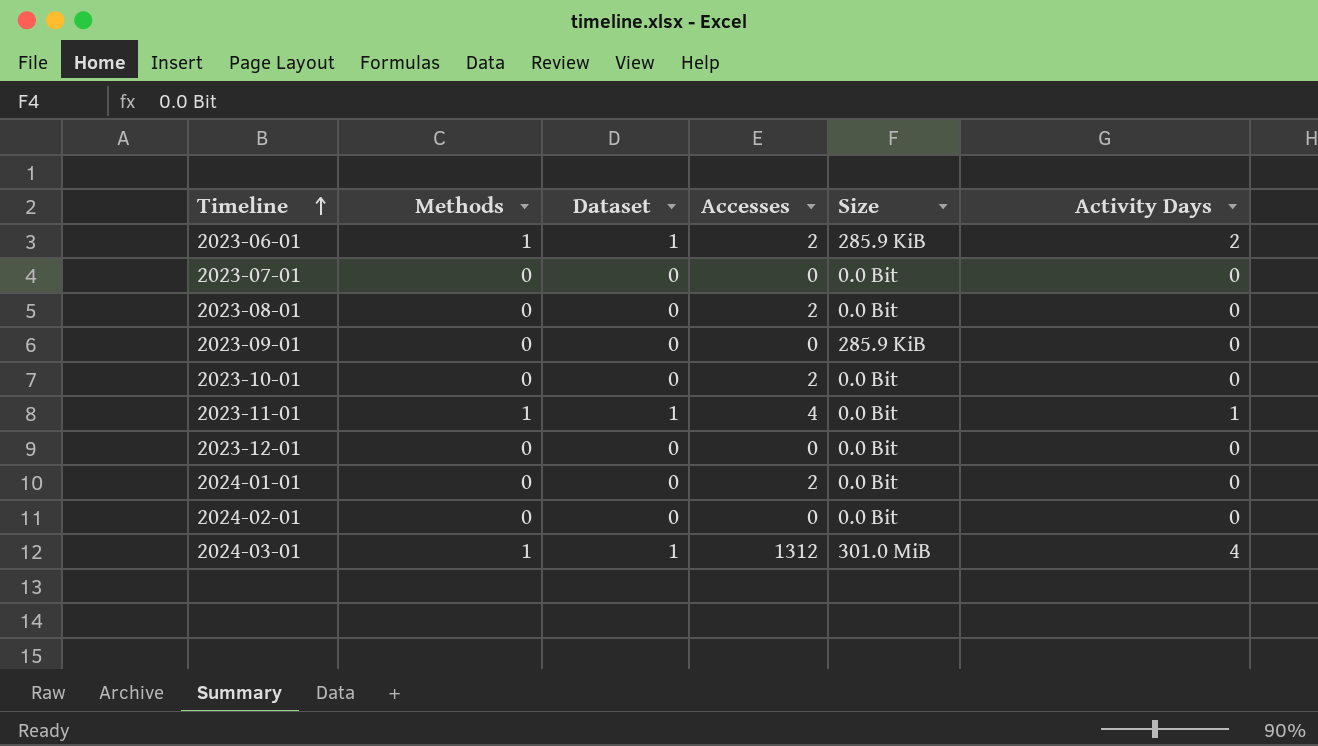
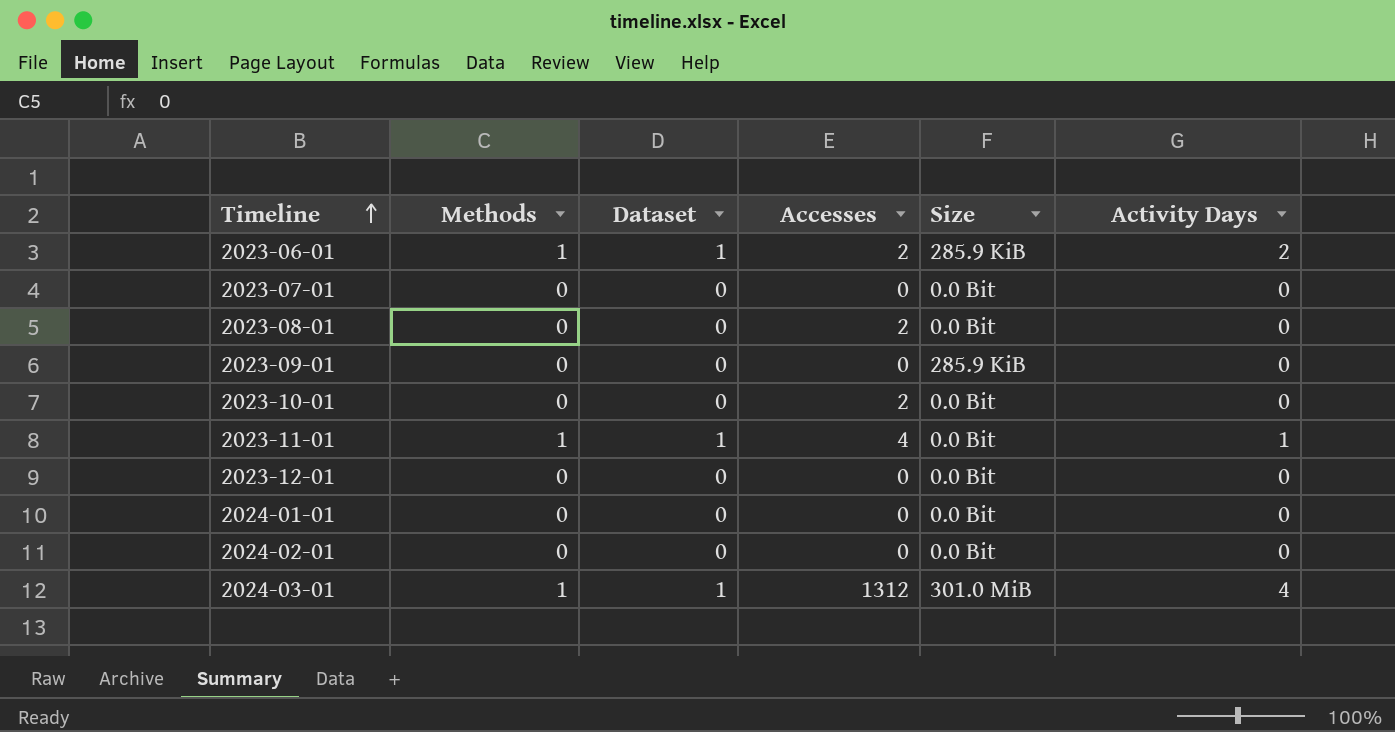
2024-01-01 | Accesses: 2 -> 0

